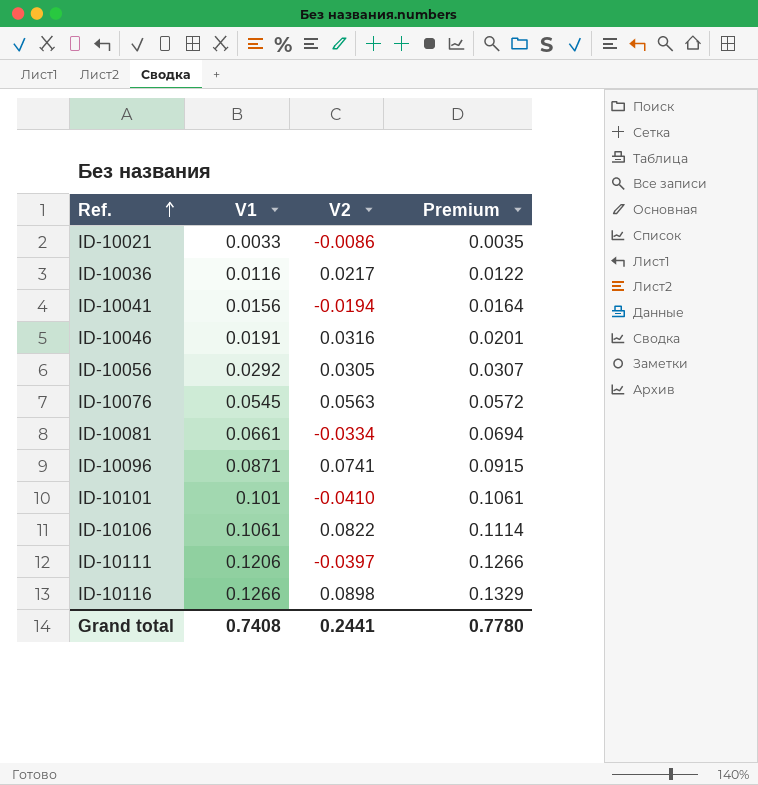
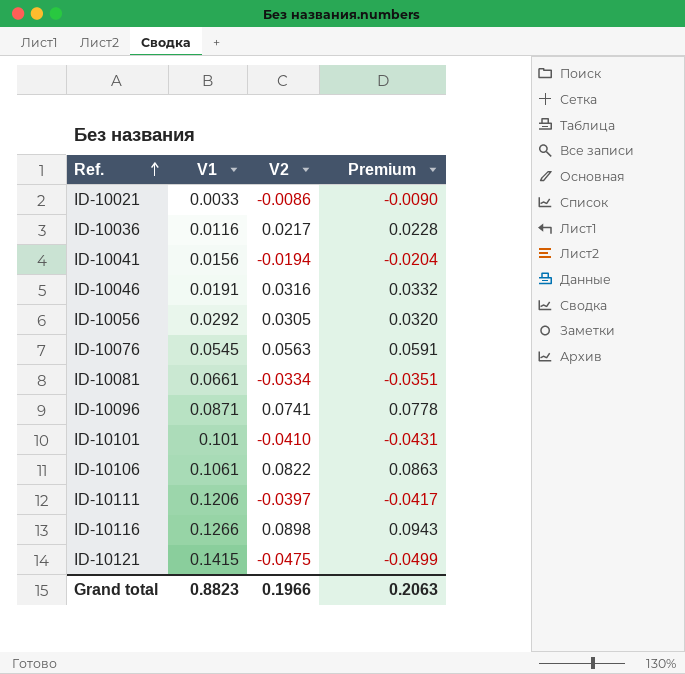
column Premium | formula: [V1] * 1.05 -> [V2] * 1.05
row ID-10121: none -> 0.1415 | -0.0475 | -0.0499
Grand total | V1: 0.7408 -> 0.8823
Grand total | V2: 0.2441 -> 0.1966
Grand total | Premium: 0.7780 -> 0.2063

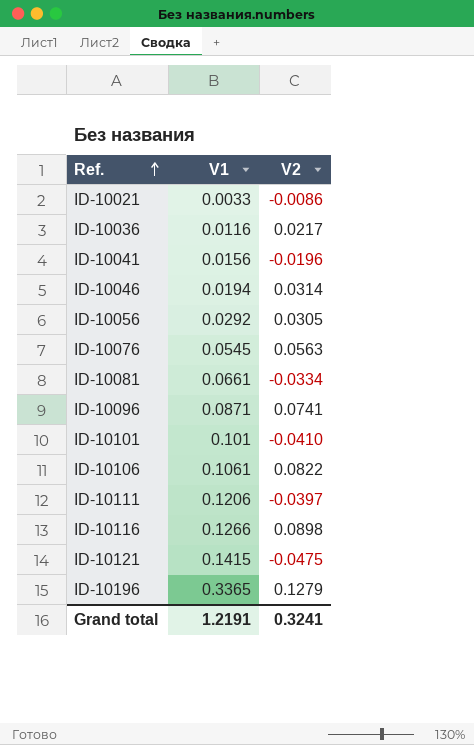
column Premium | formula: [V2] * 1.05 -> none
ID-10041 | V2: -0.0194 -> -0.0196
ID-10046 | V1: 0.0191 -> 0.0194
ID-10046 | V2: 0.0316 -> 0.0314
row ID-10196: none -> 0.3365 | 0.1279
Grand total | V1: 0.8823 -> 1.2191
Grand total | V2: 0.1966 -> 0.3241

